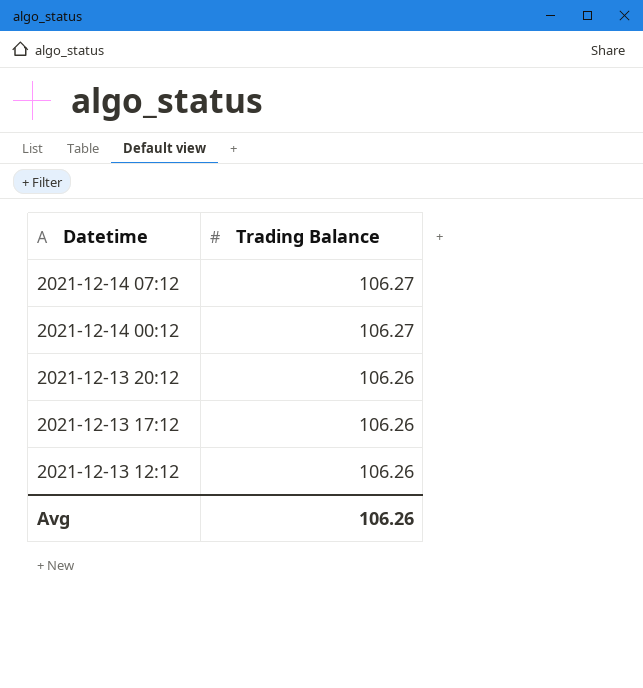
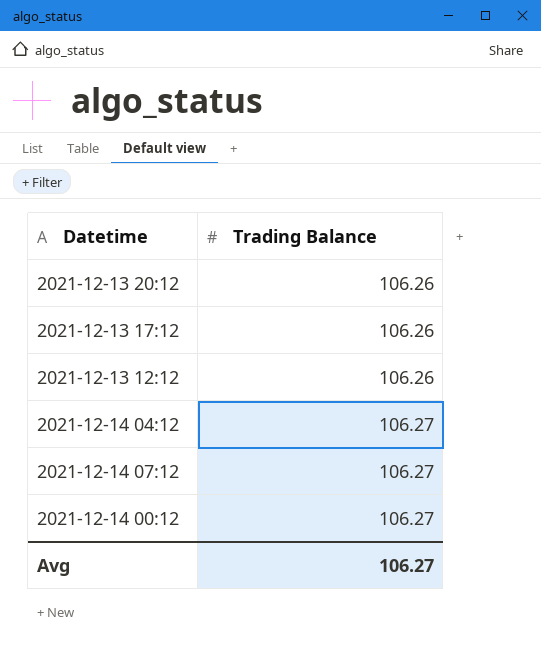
row order: Datetime descending -> Trading Balance ascending
row 2021-12-14 04:12: none -> 106.27
Avg | Trading Balance: 106.26 -> 106.27

